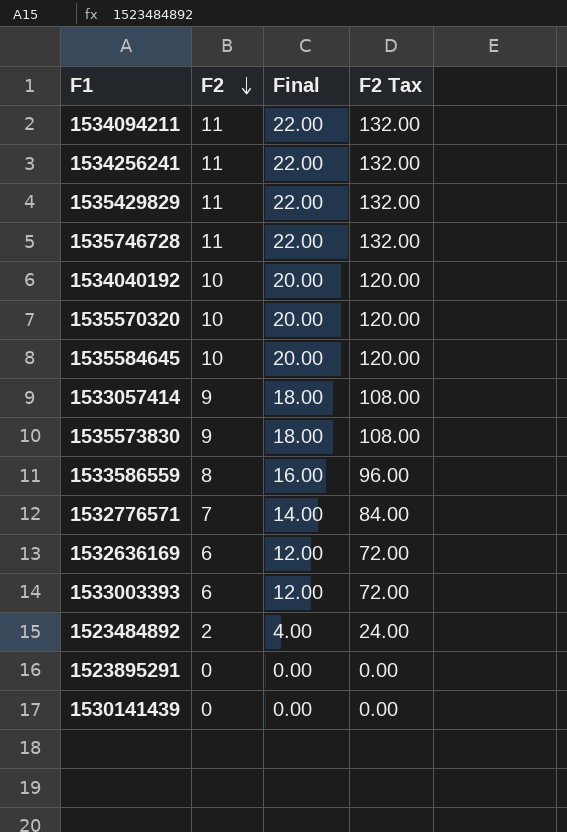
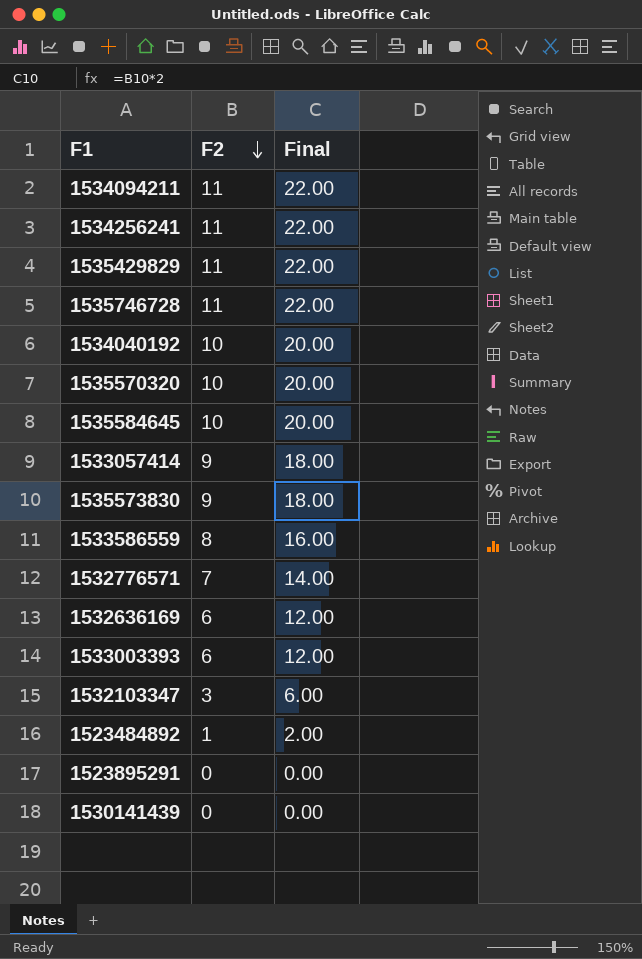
column F2 Tax | formula: [F2] * 12 -> none
row 1532103347: none -> 3 | 6.00
1523484892 | F2: 2 -> 1
1523484892 | Final: 4.00 -> 2.00

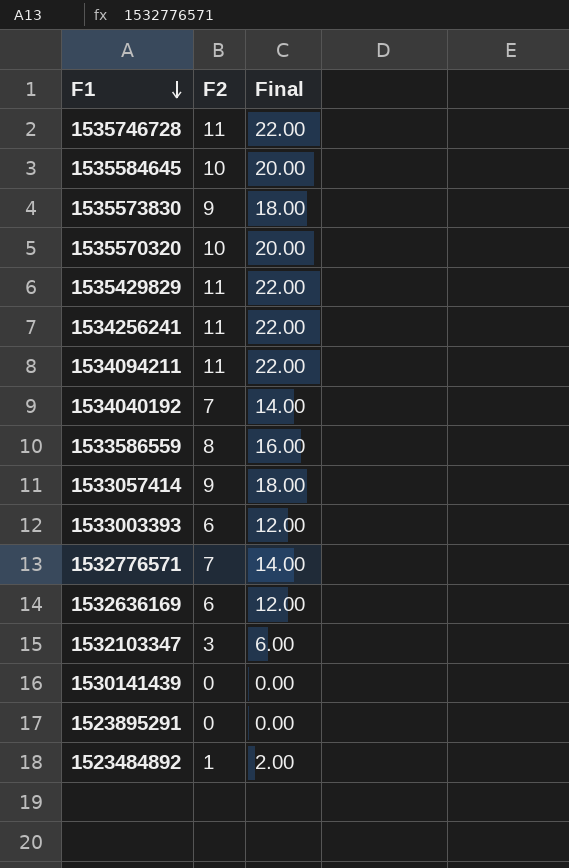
row order: F2 descending -> F1 descending
1534040192 | F2: 10 -> 7
1534040192 | Final: 20.00 -> 14.00

